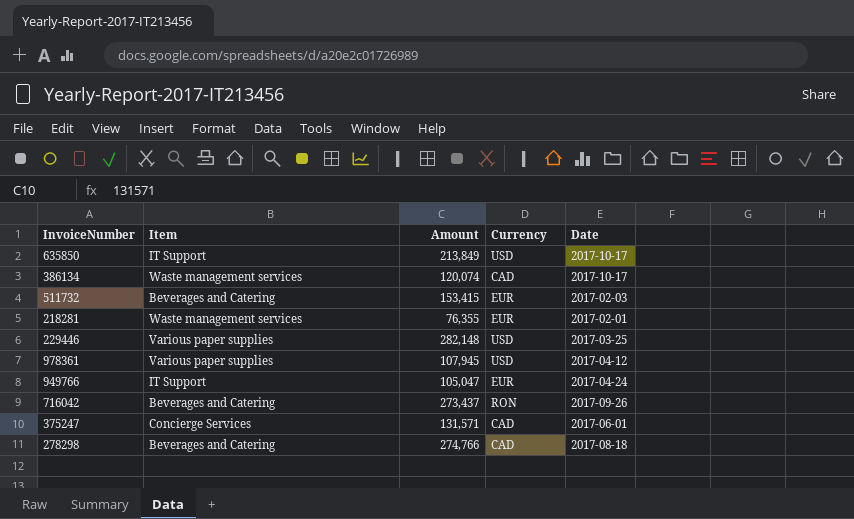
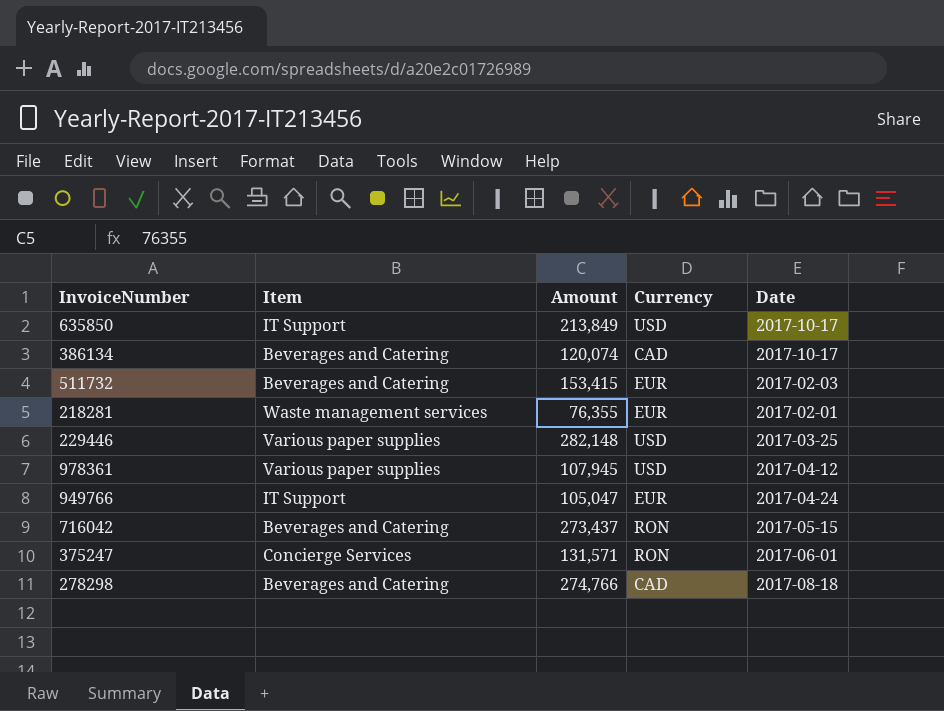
386134 | Item: Waste management services -> Beverages and Catering
716042 | Date: 2017-09-26 -> 2017-05-15
375247 | Currency: CAD -> RON

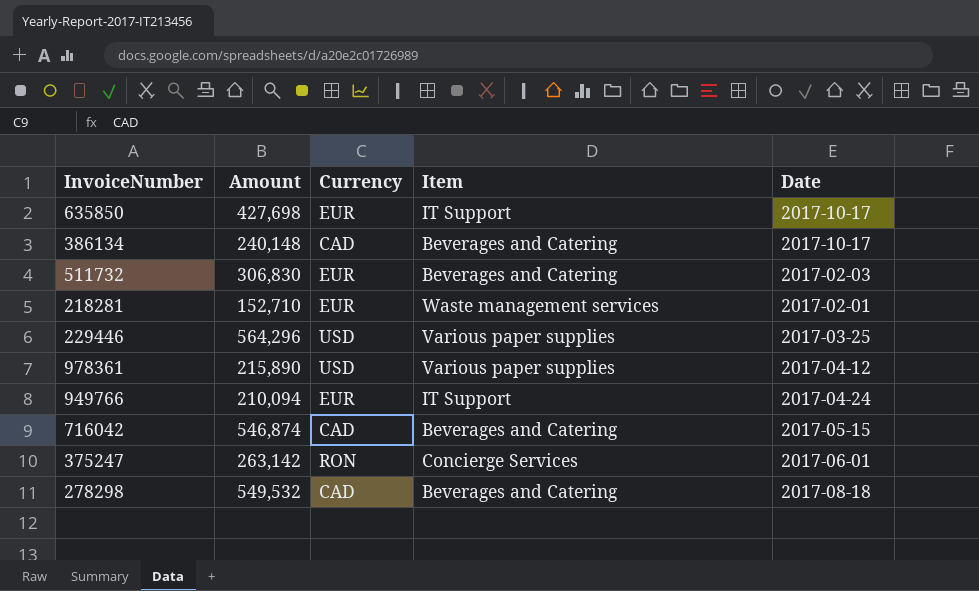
column Item | position: 2 -> 4
635850 | Amount: 213,849 -> 427,698
635850 | Currency: USD -> EUR
386134 | Amount: 120,074 -> 240,148
511732 | Amount: 153,415 -> 306,830
218281 | Amount: 76,355 -> 152,710
229446 | Amount: 282,148 -> 564,296
978361 | Amount: 107,945 -> 215,890
949766 | Amount: 105,047 -> 210,094
716042 | Amount: 273,437 -> 546,874
716042 | Currency: RON -> CAD
375247 | Amount: 131,571 -> 263,142
278298 | Amount: 274,766 -> 549,532

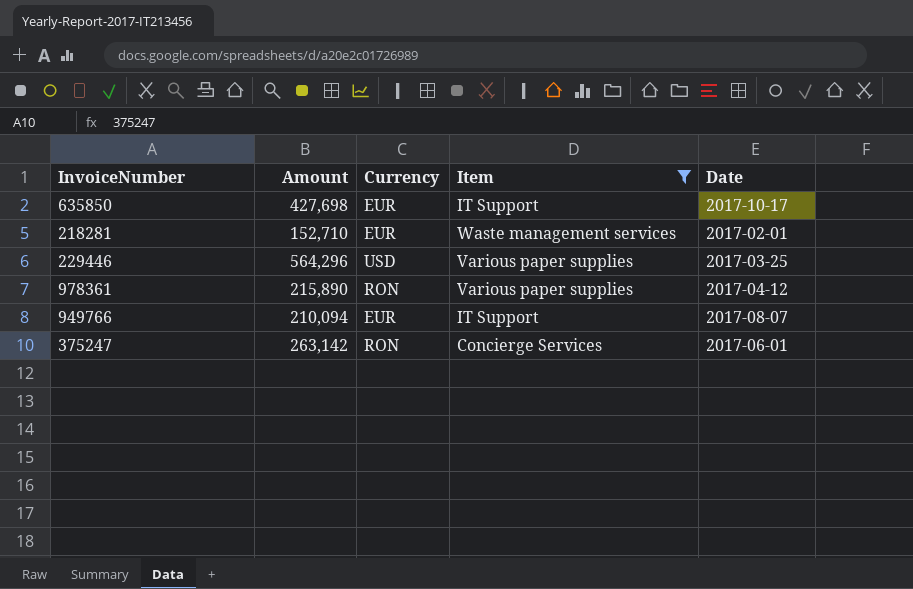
filter: none -> Item != Beverages and Catering
978361 | Currency: USD -> RON
949766 | Date: 2017-04-24 -> 2017-08-07

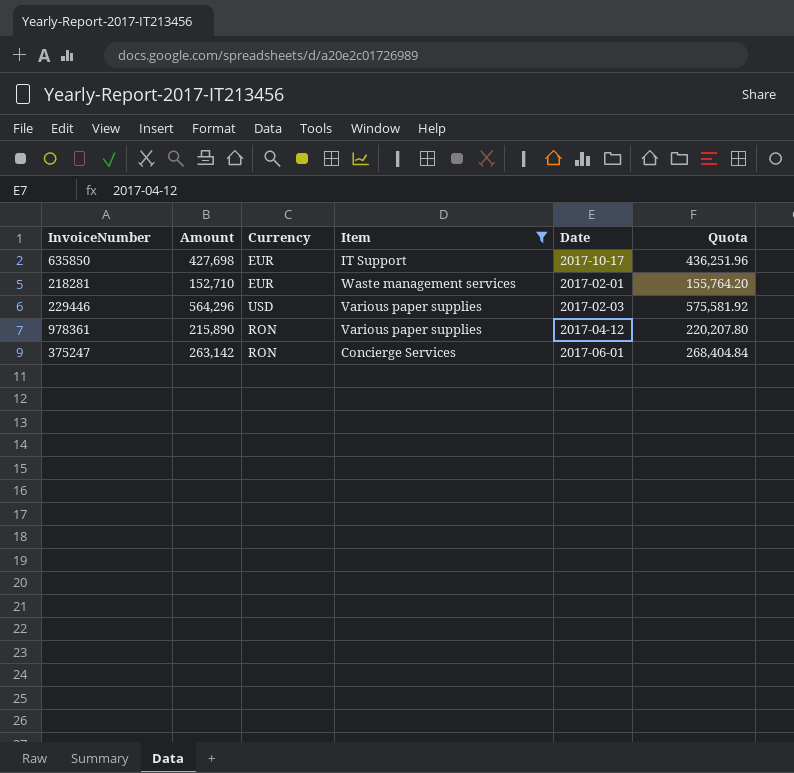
column Quota | formula: none -> [Amount] * 1.02
row 949766: 210,094 | EUR | IT Support | 2017-08-07 -> none
229446 | Date: 2017-03-25 -> 2017-02-03

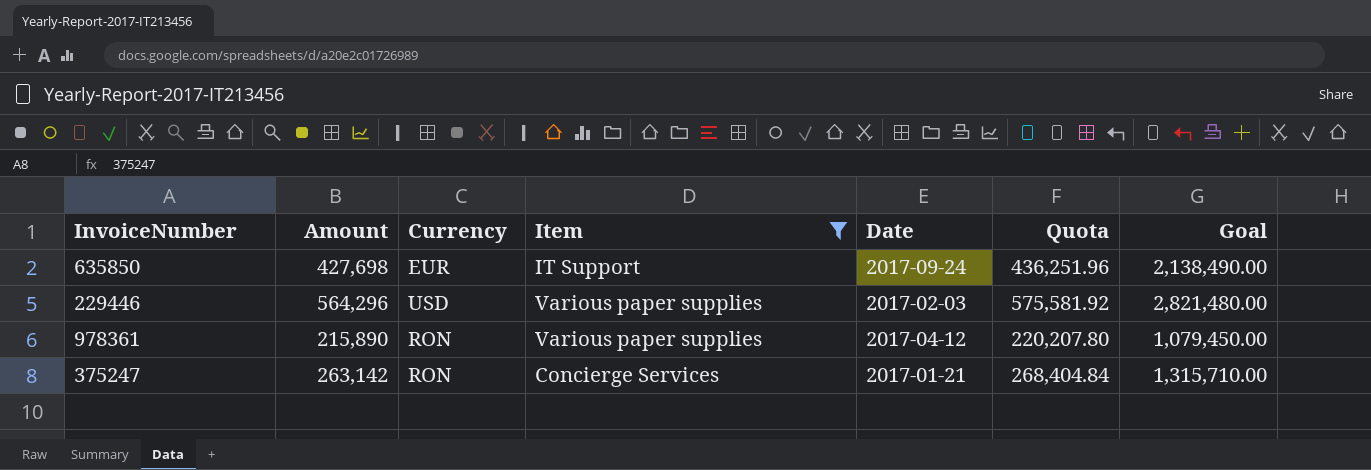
column Goal | formula: none -> [Amount] * 5
row 218281: 152,710 | EUR | Waste management services | 2017-02-01 | 155,764.20 -> none
635850 | Date: 2017-10-17 -> 2017-09-24
375247 | Date: 2017-06-01 -> 2017-01-21

